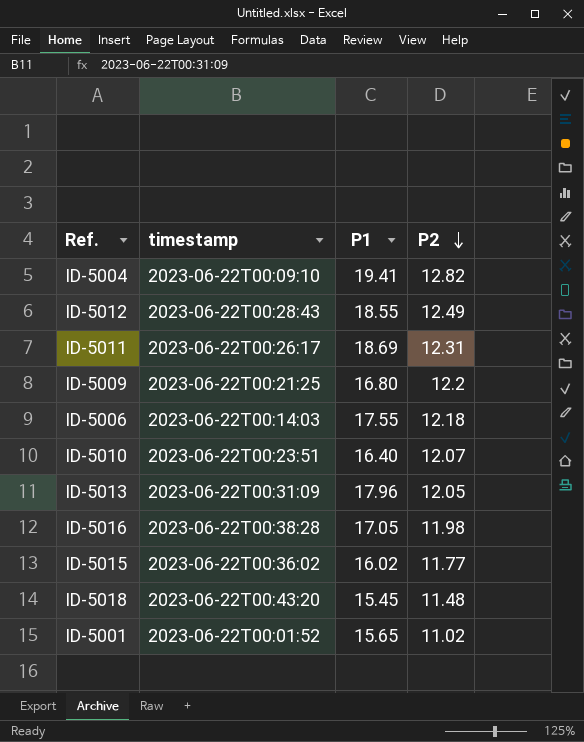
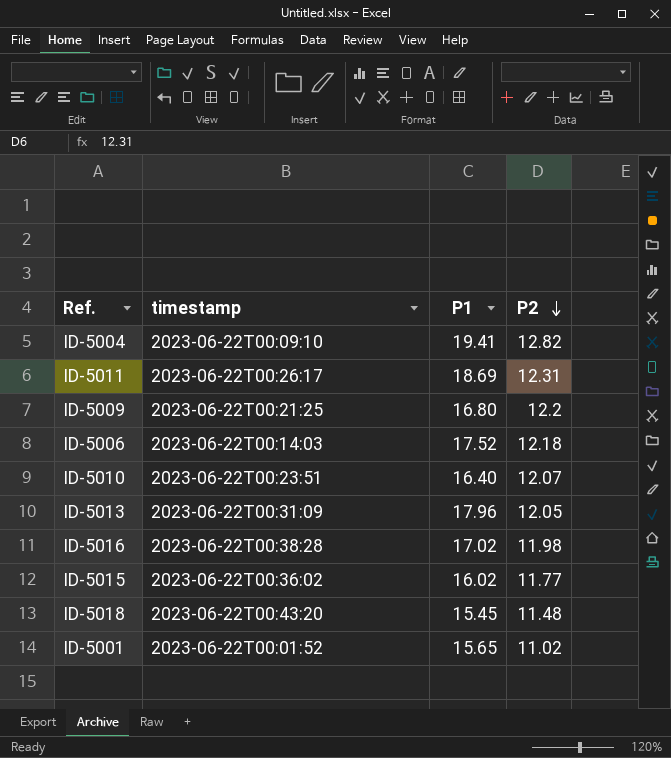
row ID-5012: 2023-06-22T00:28:43 | 18.55 | 12.49 -> none
ID-5006 | P1: 17.55 -> 17.52
ID-5016 | P1: 17.05 -> 17.02

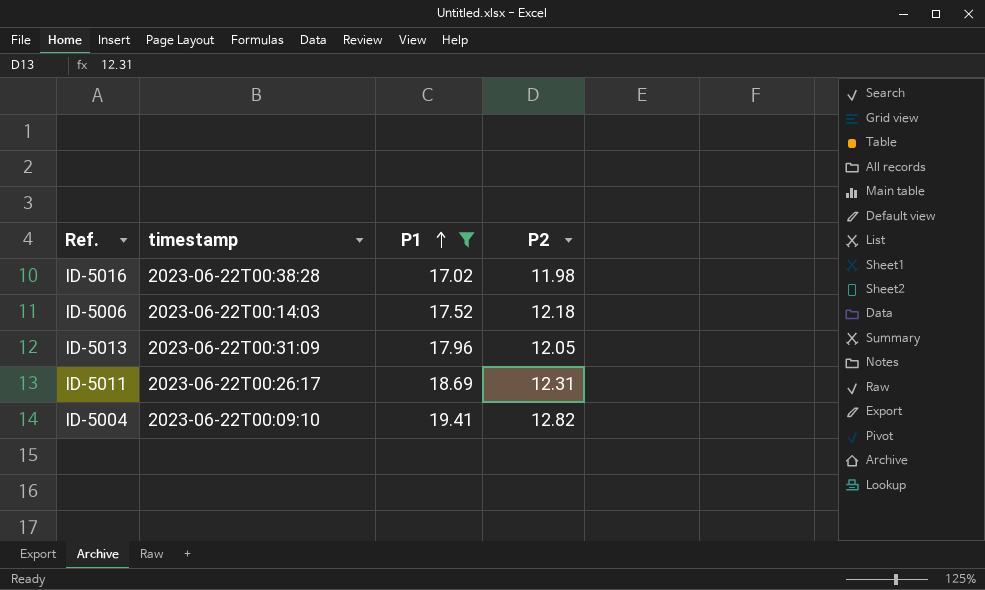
filter: none -> P1 >= 17.02
row order: P2 descending -> P1 ascending

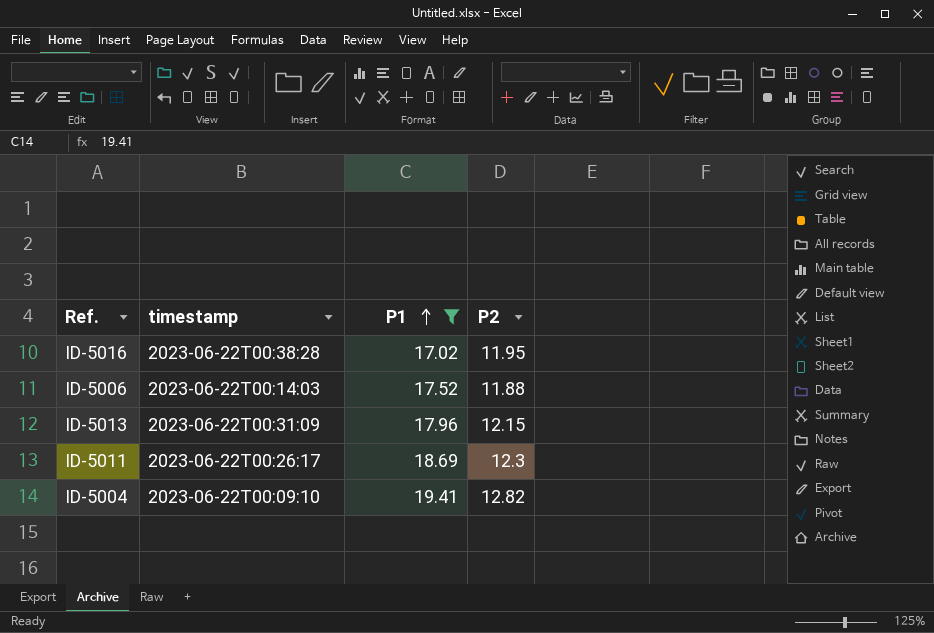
ID-5016 | P2: 11.98 -> 11.95
ID-5006 | P2: 12.18 -> 11.88
ID-5013 | P2: 12.05 -> 12.15
ID-5011 | P2: 12.31 -> 12.3

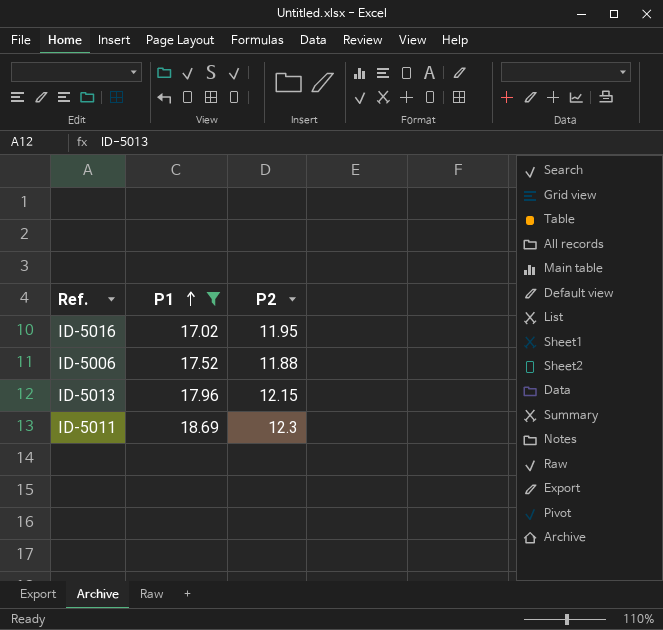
column timestamp | position: 2 -> none
row ID-5004: 2023-06-22T00:09:10 | 19.41 | 12.82 -> none

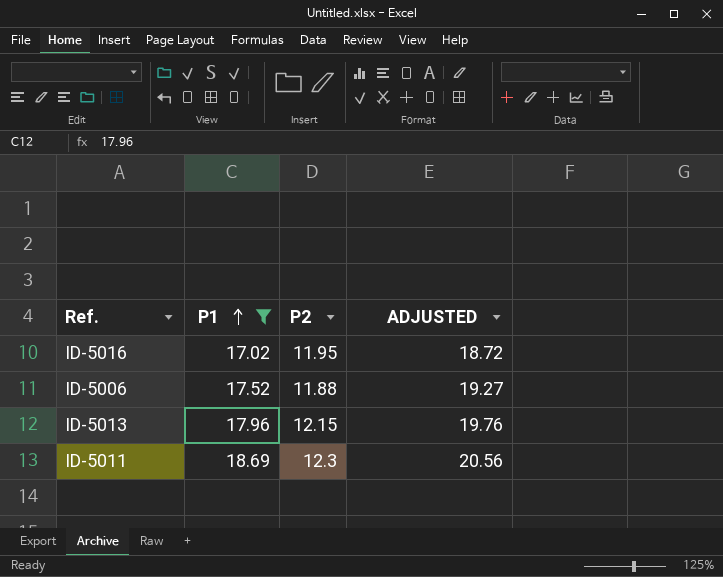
column ADJUSTED | formula: none -> [P1] * 1.1

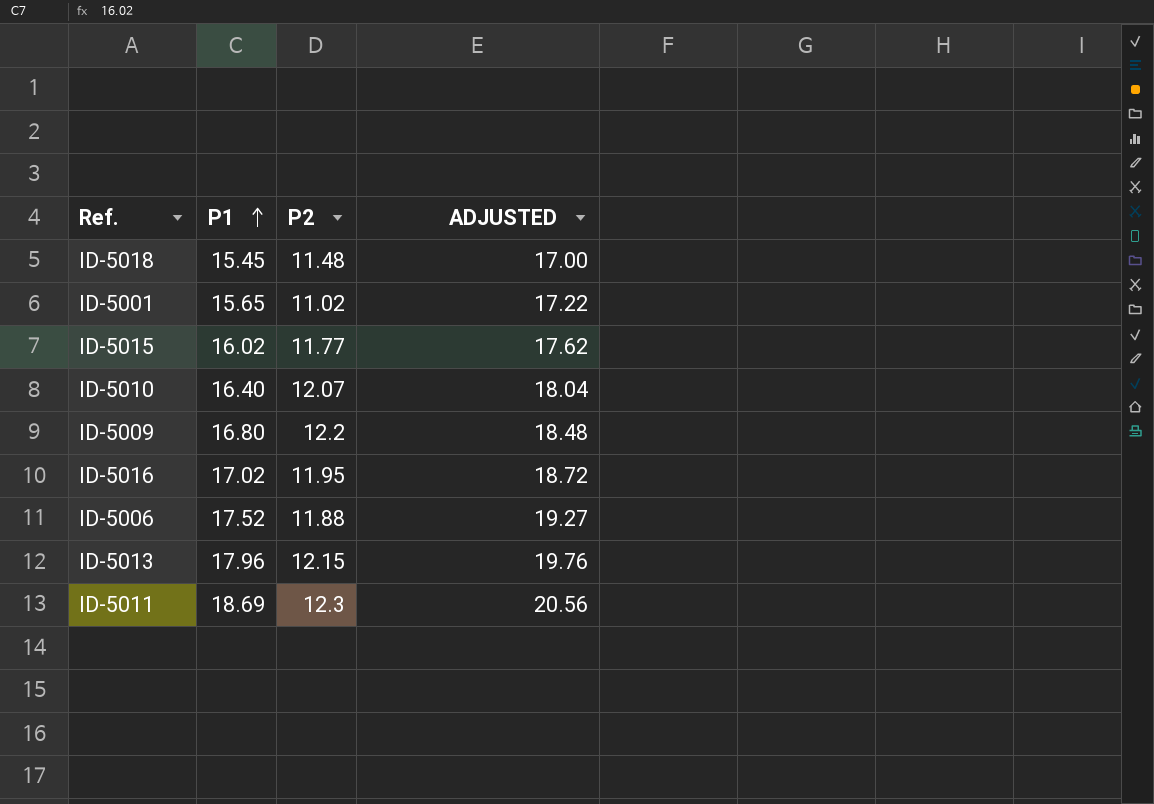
filter: P1 >= 17.02 -> none

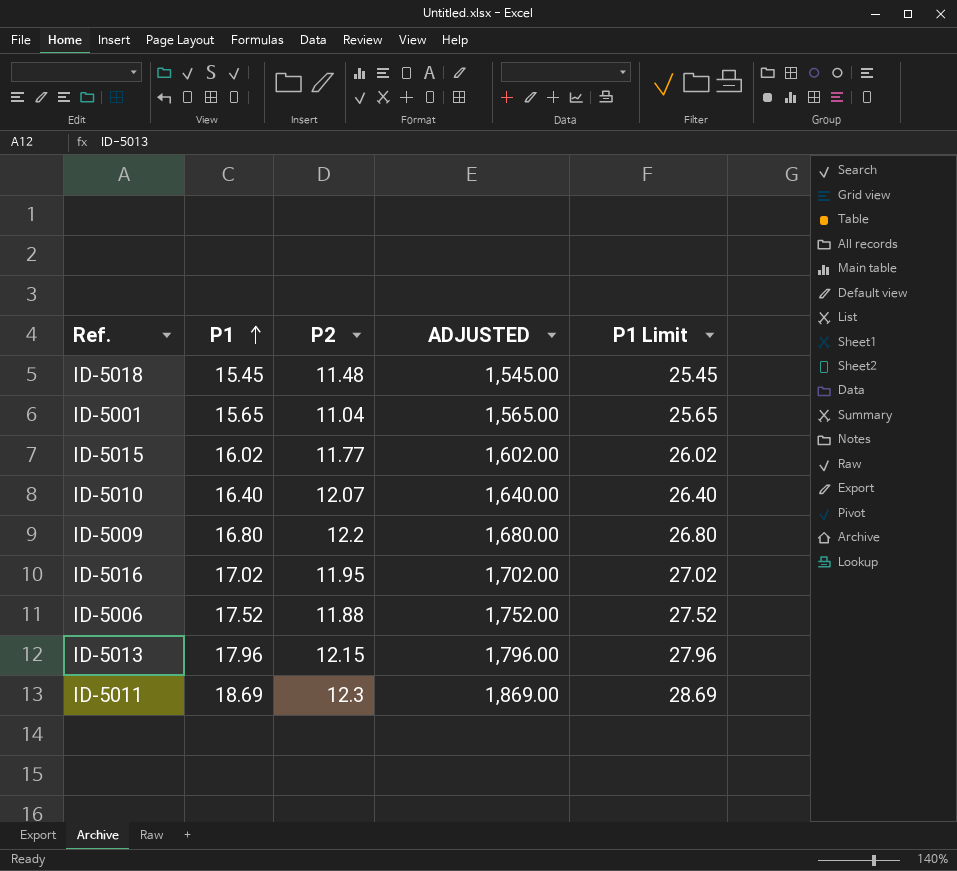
column ADJUSTED | formula: [P1] * 1.1 -> [P1] * 100
column P1 Limit | formula: none -> [P1] + 10
ID-5001 | P2: 11.02 -> 11.04

